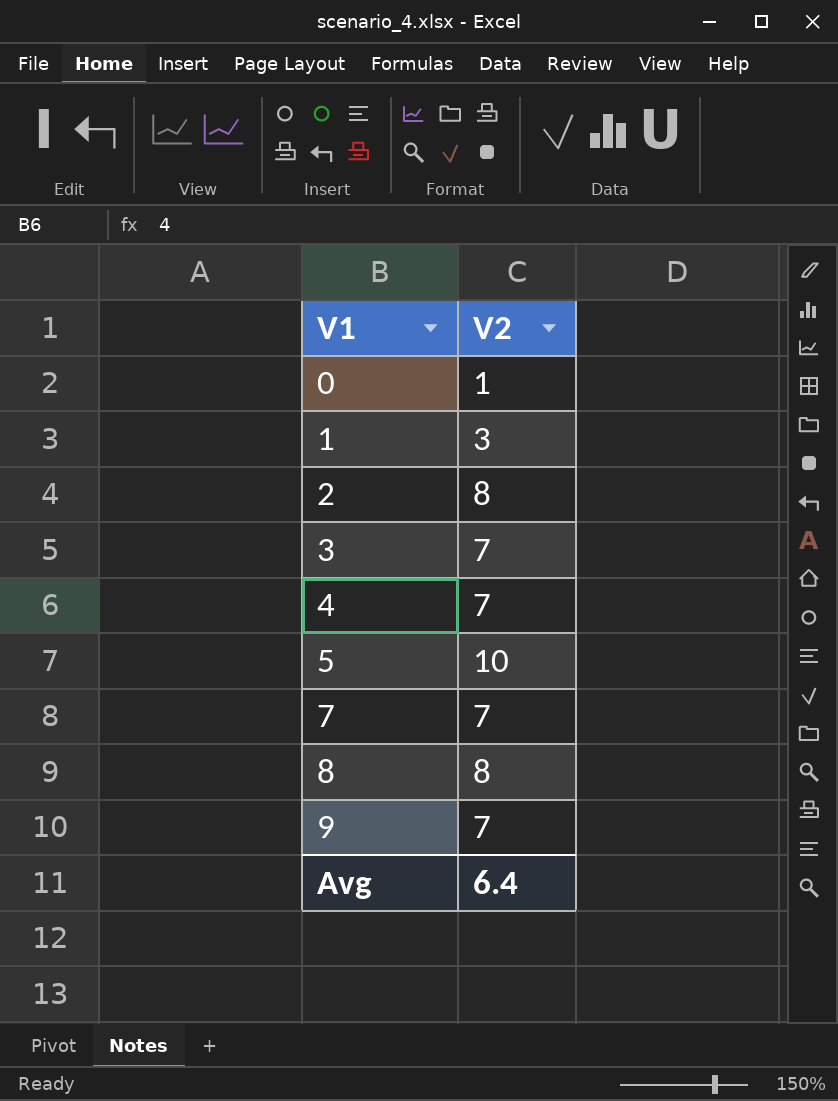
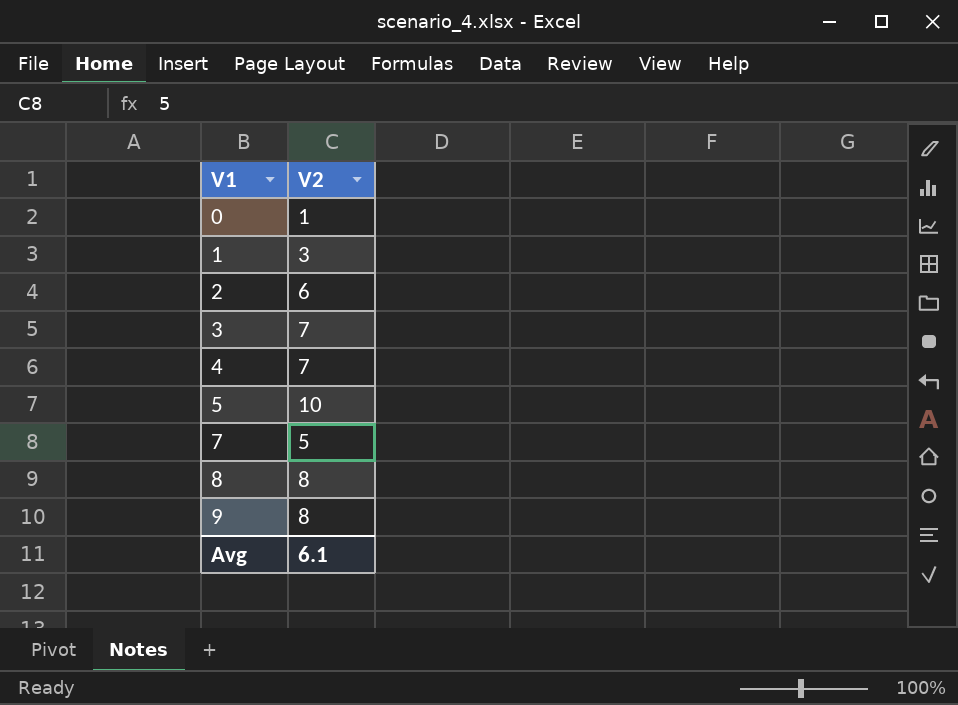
2 | V2: 8 -> 6
7 | V2: 7 -> 5
9 | V2: 7 -> 8
Avg | V2: 6.4 -> 6.1

